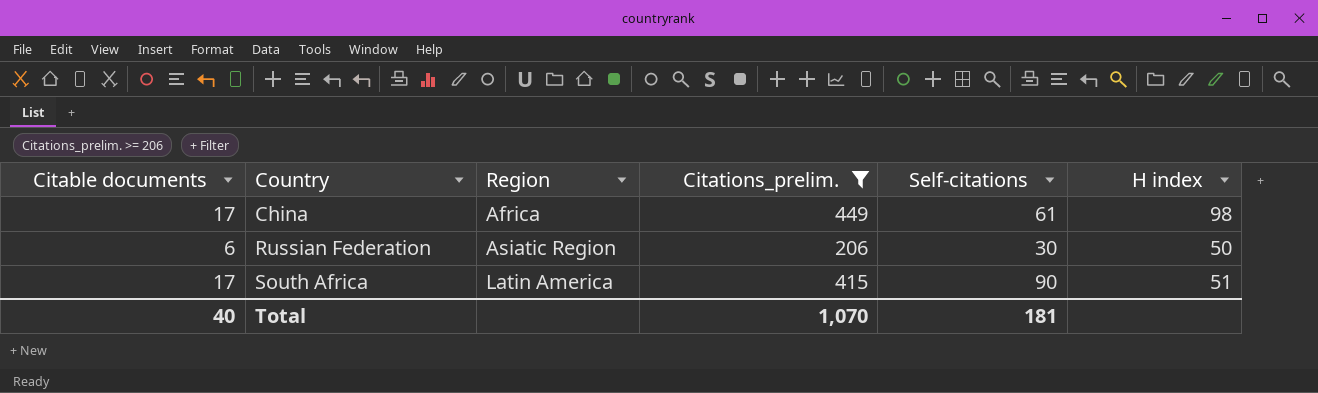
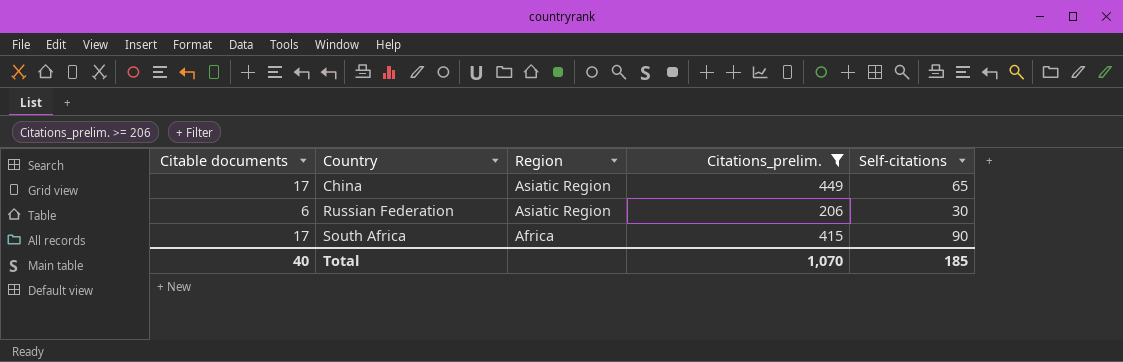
column H index | position: 6 -> none
China | Region: Africa -> Asiatic Region
China | Self-citations: 61 -> 65
South Africa | Region: Latin America -> Africa
Total | Self-citations: 181 -> 185

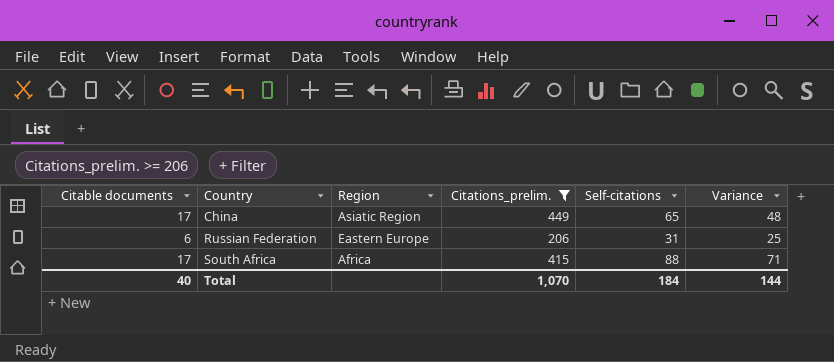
column Variance | formula: none -> [Self-citations] - [Citable documents]
Russian Federation | Region: Asiatic Region -> Eastern Europe
Russian Federation | Self-citations: 30 -> 31
South Africa | Self-citations: 90 -> 88
Total | Self-citations: 185 -> 184

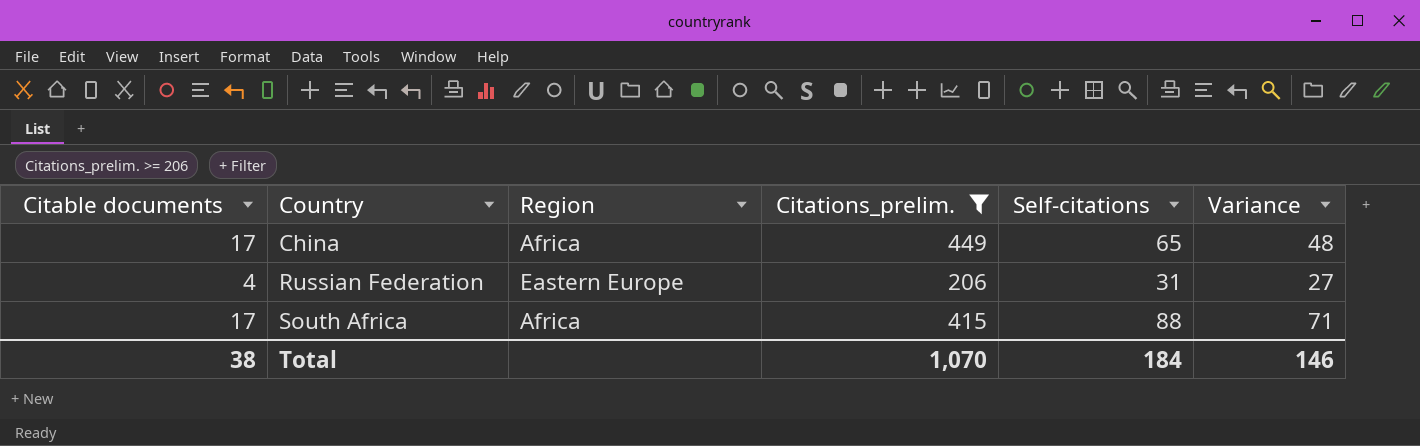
China | Region: Asiatic Region -> Africa
Russian Federation | Citable documents: 6 -> 4
Russian Federation | Variance: 25 -> 27
Total | Citable documents: 40 -> 38
Total | Variance: 144 -> 146

